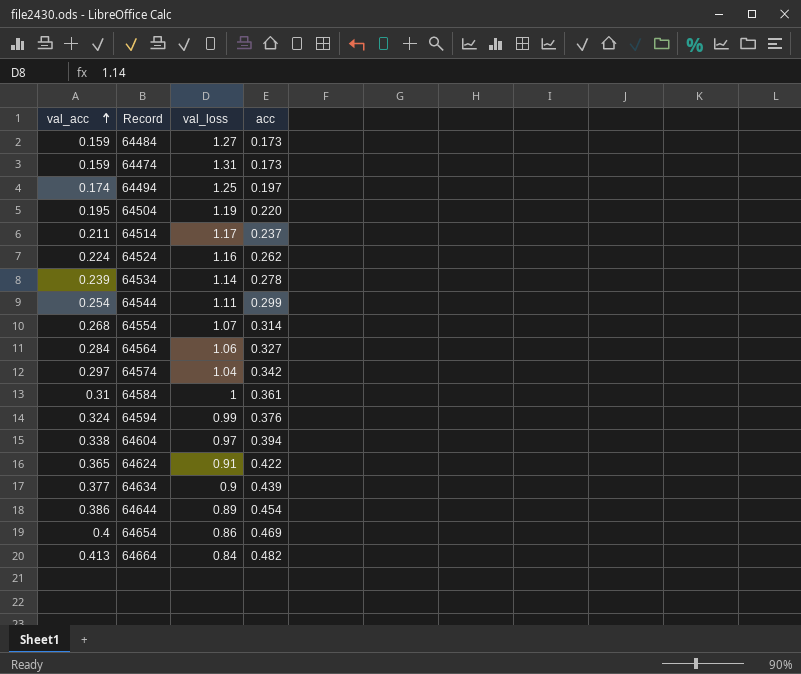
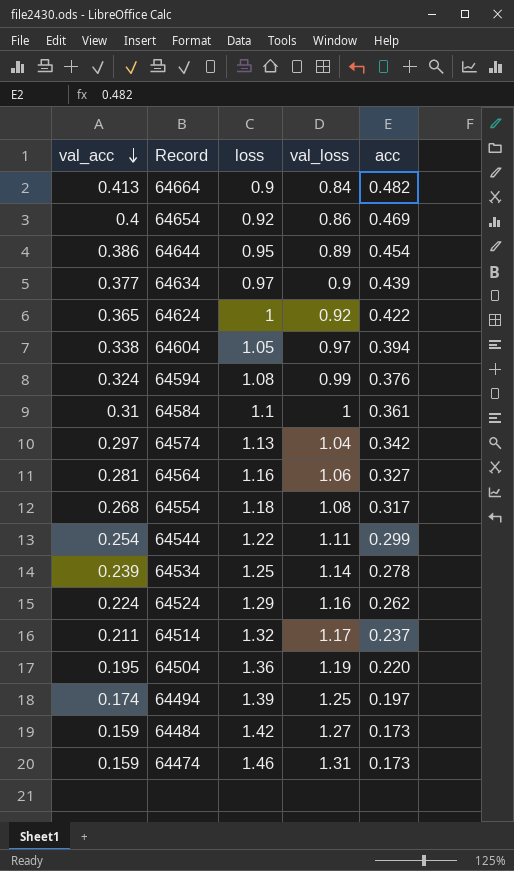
row order: val_acc ascending -> val_acc descending
column loss | position: none -> 3
64624 | val_loss: 0.91 -> 0.92
64564 | val_acc: 0.284 -> 0.281
64554 | val_loss: 1.07 -> 1.08
64554 | acc: 0.314 -> 0.317

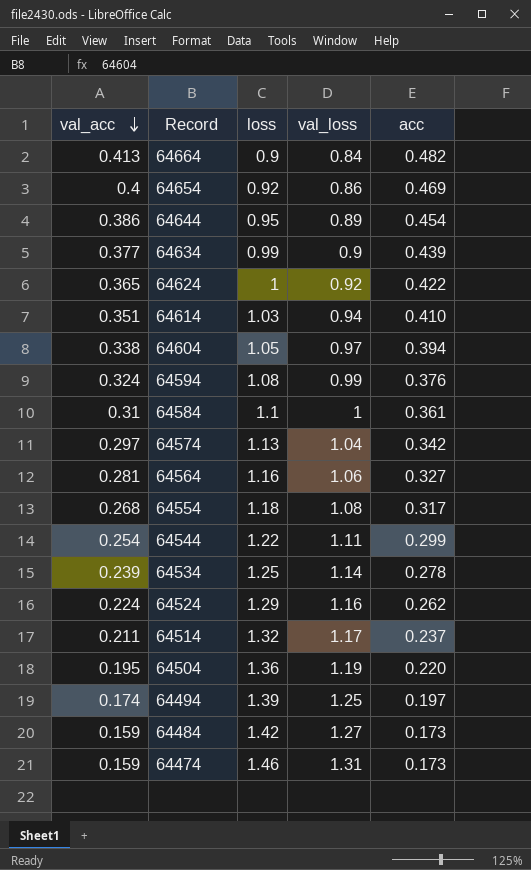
64634 | loss: 0.97 -> 0.99
row 64614: none -> 0.351 | 1.03 | 0.94 | 0.410

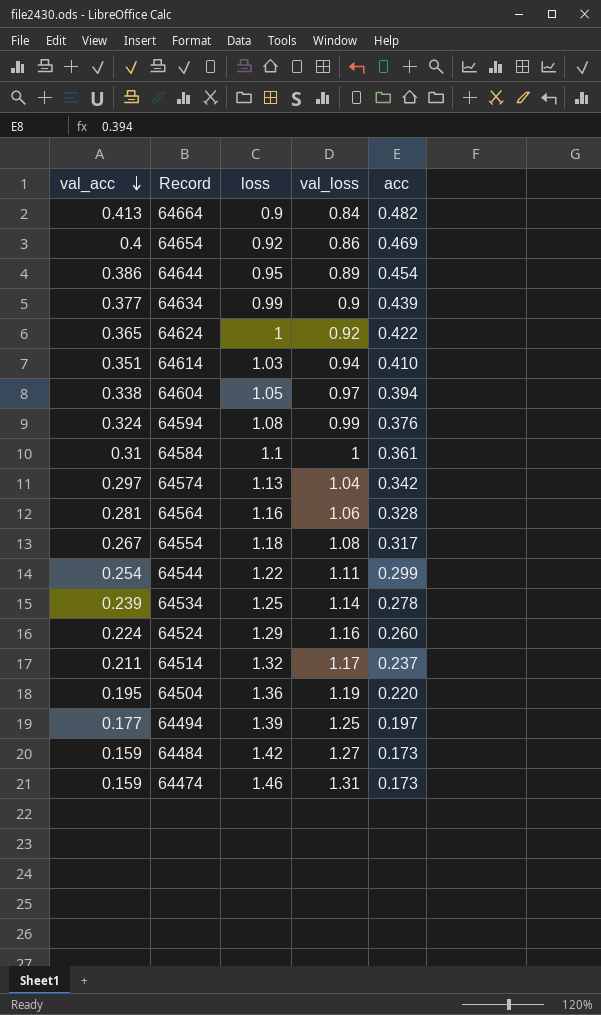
64564 | acc: 0.327 -> 0.328
64554 | val_acc: 0.268 -> 0.267
64524 | acc: 0.262 -> 0.260
64494 | val_acc: 0.174 -> 0.177

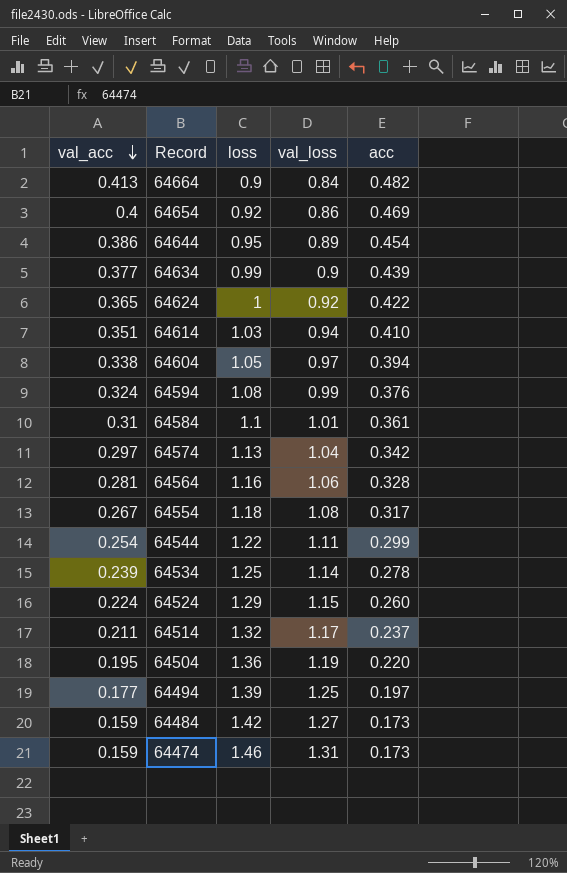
64584 | val_loss: 1 -> 1.01
64524 | val_loss: 1.16 -> 1.15

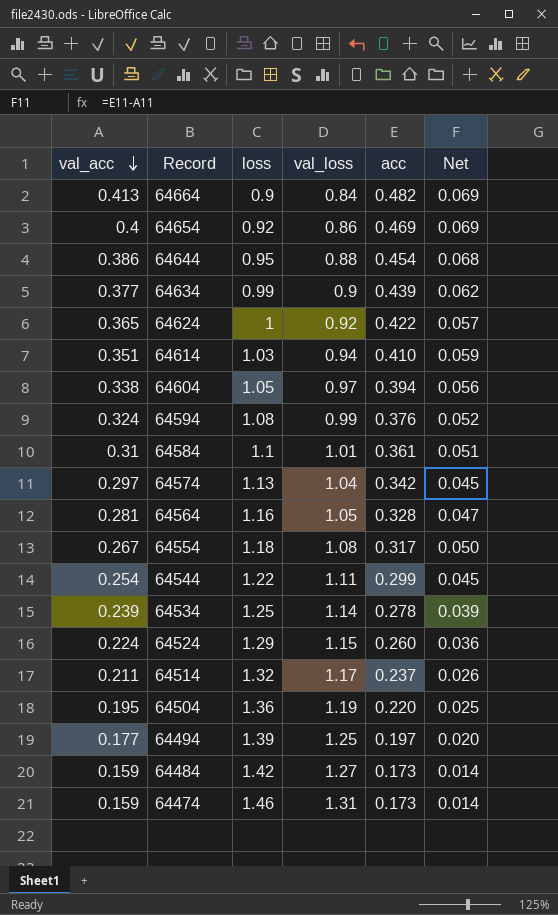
column Net | formula: none -> [acc] - [val_acc]
64644 | val_loss: 0.89 -> 0.88
64564 | val_loss: 1.06 -> 1.05

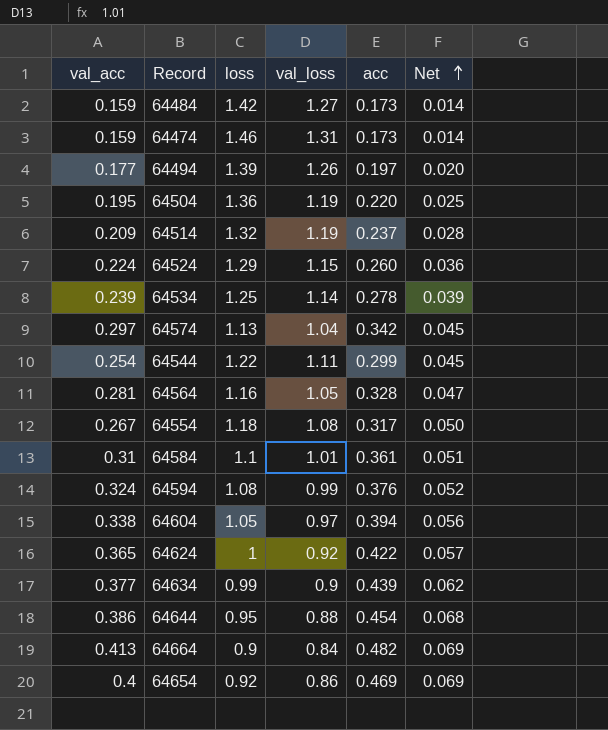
row order: val_acc descending -> Net ascending
row 64614: 0.351 | 1.03 | 0.94 | 0.410 | 0.059 -> none
64494 | val_loss: 1.25 -> 1.26
64514 | val_acc: 0.211 -> 0.209
64514 | val_loss: 1.17 -> 1.19
64514 | Net: 0.026 -> 0.028

